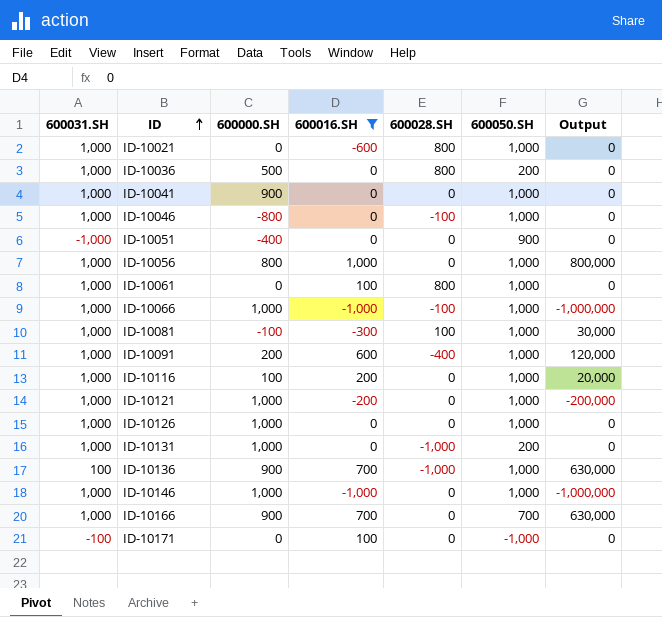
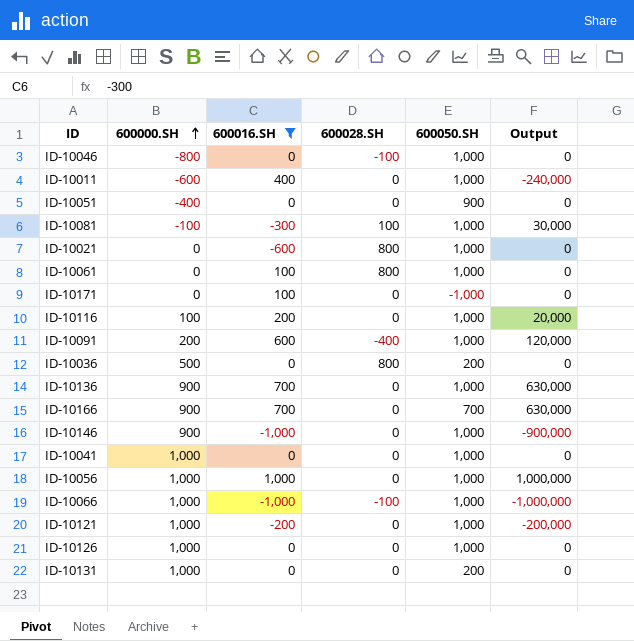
row order: ID ascending -> 600000.SH ascending
column 600031.SH | position: 1 -> none
row ID-10011: none -> -600 | 400 | 0 | 1,000 | -240,000
ID-10136 | 600028.SH: -1,000 -> 0
ID-10146 | 600000.SH: 1,000 -> 900
ID-10146 | Output: -1,000,000 -> -900,000
ID-10041 | 600000.SH: 900 -> 1,000
ID-10056 | 600000.SH: 800 -> 1,000
ID-10056 | Output: 800,000 -> 1,000,000
ID-10131 | 600028.SH: -1,000 -> 0

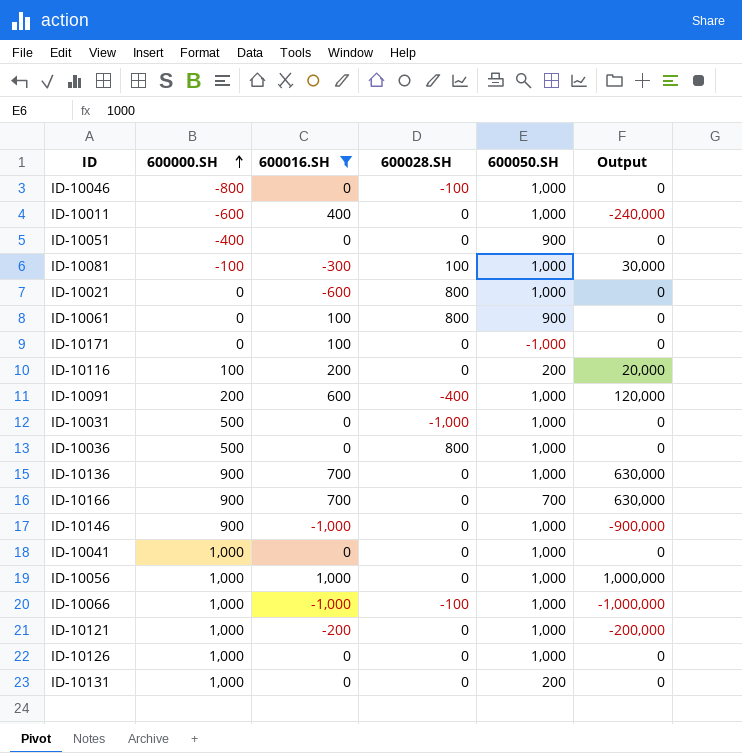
ID-10061 | 600050.SH: 1,000 -> 900
ID-10116 | 600050.SH: 1,000 -> 200
row ID-10031: none -> 500 | 0 | -1,000 | 1,000 | 0
ID-10036 | 600050.SH: 200 -> 1,000

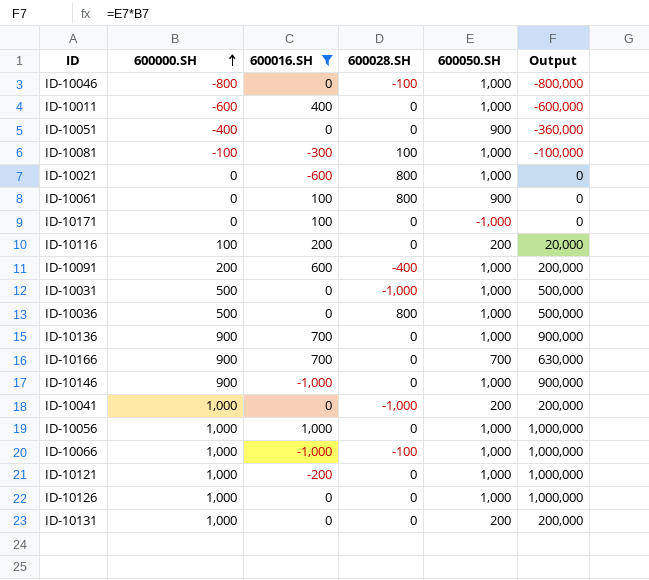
column Output | formula: [600000.SH] * [600016.SH] -> [600000.SH] * [600050.SH]
ID-10041 | 600028.SH: 0 -> -1,000
ID-10041 | 600050.SH: 1,000 -> 200

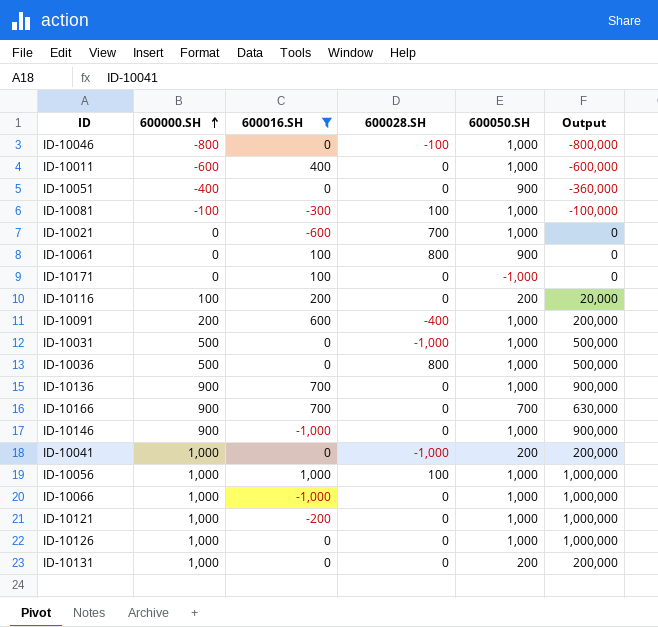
ID-10021 | 600028.SH: 800 -> 700
ID-10056 | 600028.SH: 0 -> 100
ID-10066 | 600028.SH: -100 -> 0

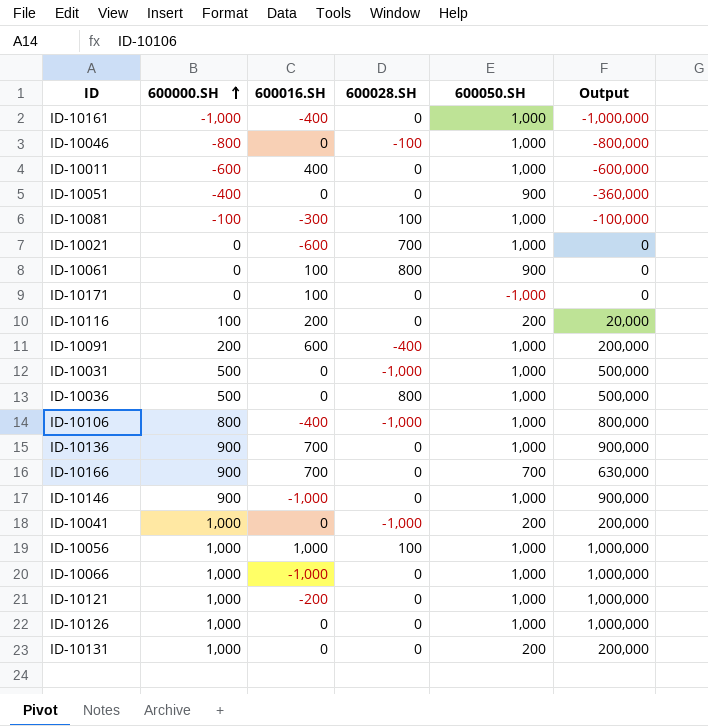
filter: 600016.SH != -400 -> none

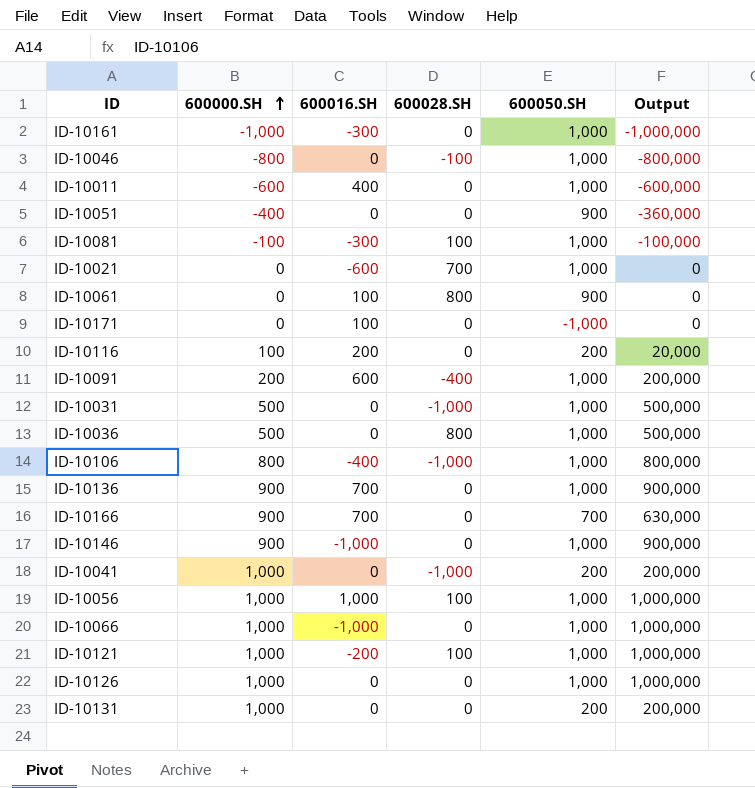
ID-10161 | 600016.SH: -400 -> -300
ID-10121 | 600028.SH: 0 -> 100

